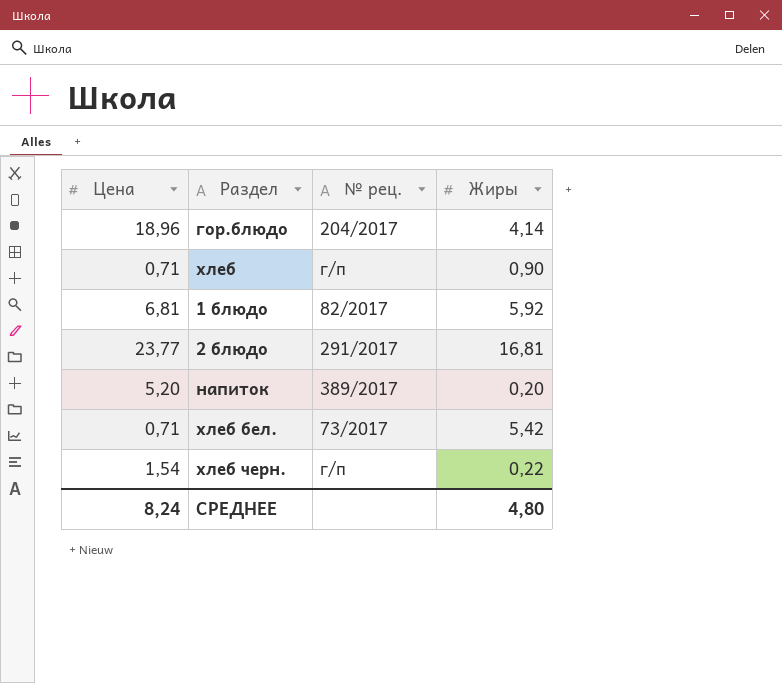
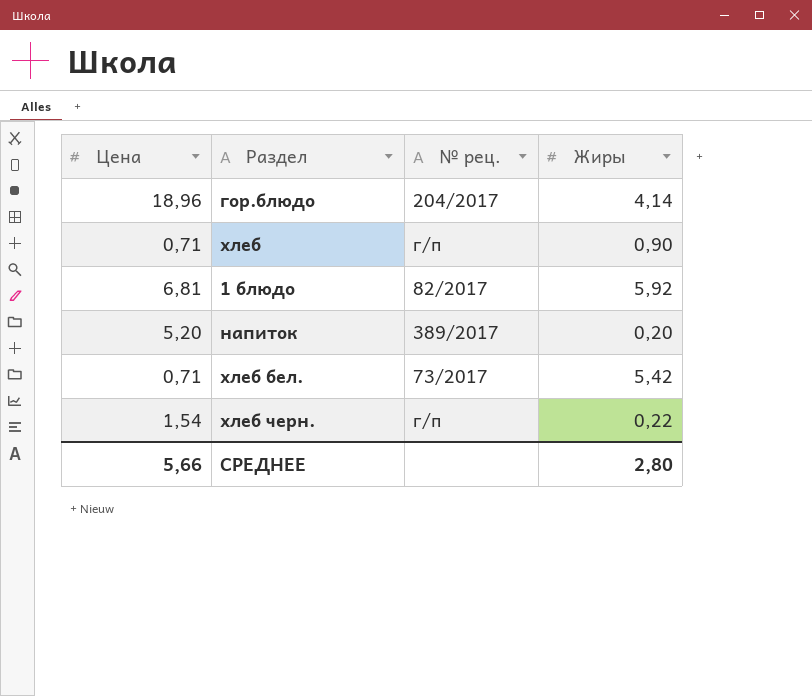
row 2 блюдо: 23,77 | 291/2017 | 16,81 -> none
СРЕДНЕЕ | Цена: 8,24 -> 5,66
СРЕДНЕЕ | Жиры: 4,80 -> 2,80

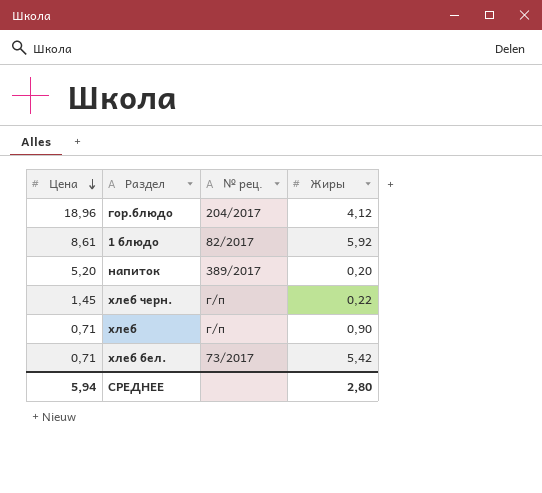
row order: none -> Цена descending
гор.блюдо | Жиры: 4,14 -> 4,12
1 блюдо | Цена: 6,81 -> 8,61
хлеб черн. | Цена: 1,54 -> 1,45
СРЕДНЕЕ | Цена: 5,66 -> 5,94

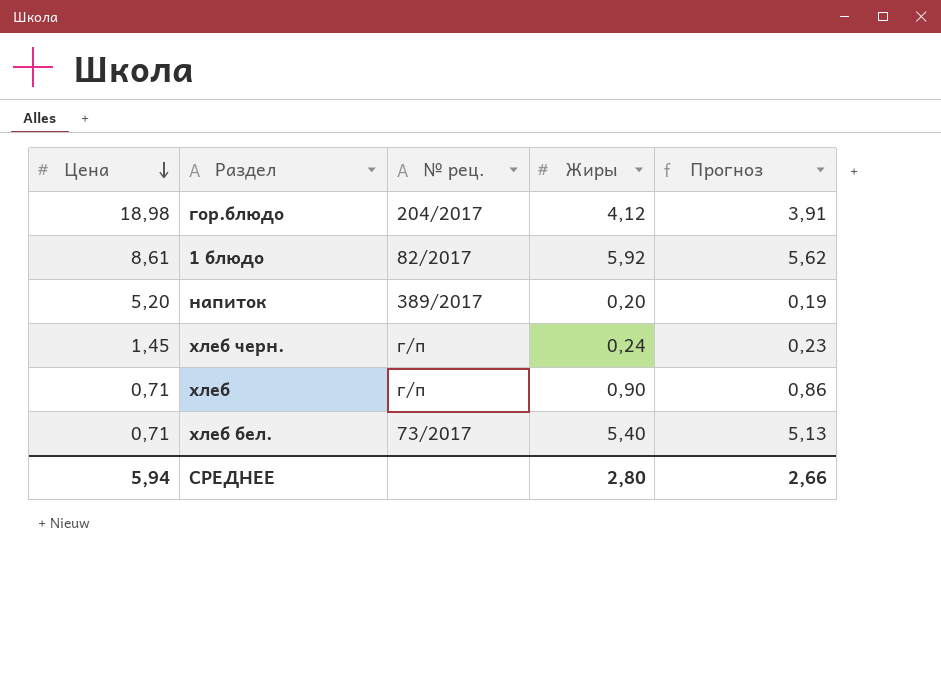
column Прогноз | formula: none -> [Жиры] * 0,95
гор.блюдо | Цена: 18,96 -> 18,98
хлеб черн. | Жиры: 0,22 -> 0,24
хлеб бел. | Жиры: 5,42 -> 5,40

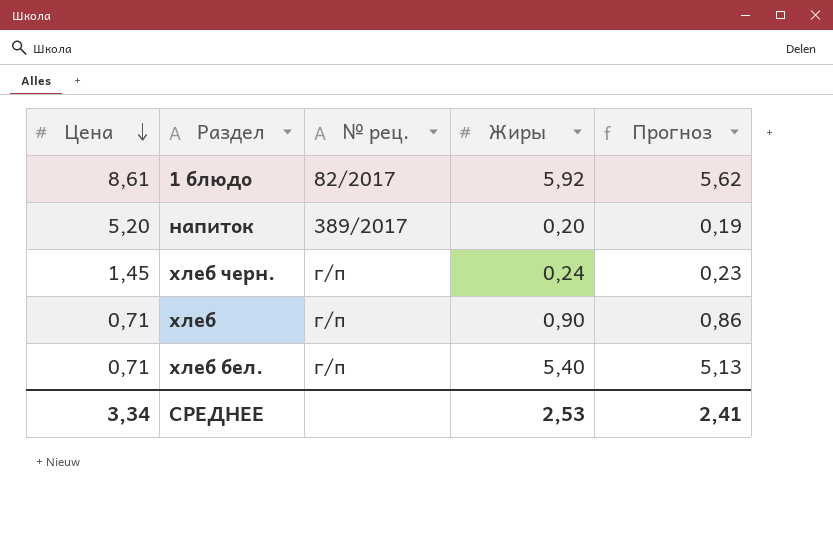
row гор.блюдо: 18,98 | 204/2017 | 4,12 | 3,91 -> none
хлеб бел. | № рец.: 73/2017 -> г/п
СРЕДНЕЕ | Цена: 5,94 -> 3,34
СРЕДНЕЕ | Жиры: 2,80 -> 2,53
СРЕДНЕЕ | Прогноз: 2,66 -> 2,41

